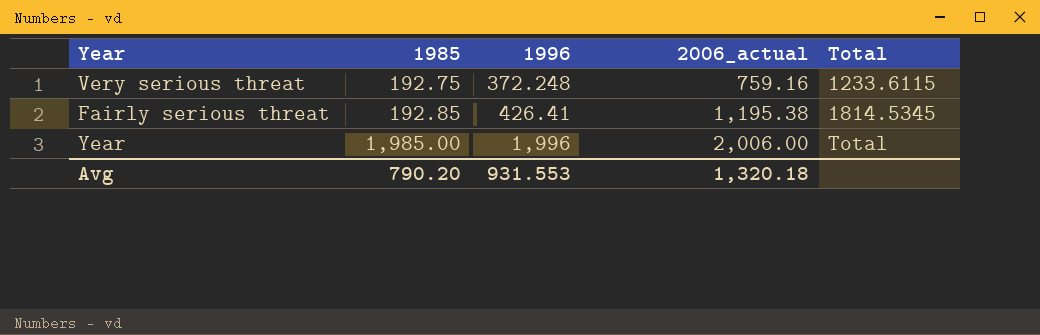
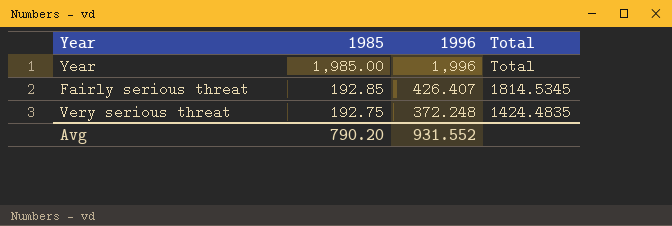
row order: 1985 ascending -> 1985 descending
column 2006_actual | position: 4 -> none
Fairly serious threat | 1996: 426.41 -> 426.407
Very serious threat | Total: 1233.6115 -> 1424.4835
Avg | 1996: 931.553 -> 931.552

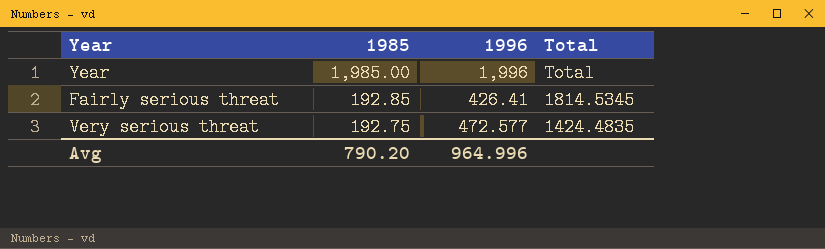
Fairly serious threat | 1996: 426.407 -> 426.41
Very serious threat | 1996: 372.248 -> 472.577
Avg | 1996: 931.552 -> 964.996

